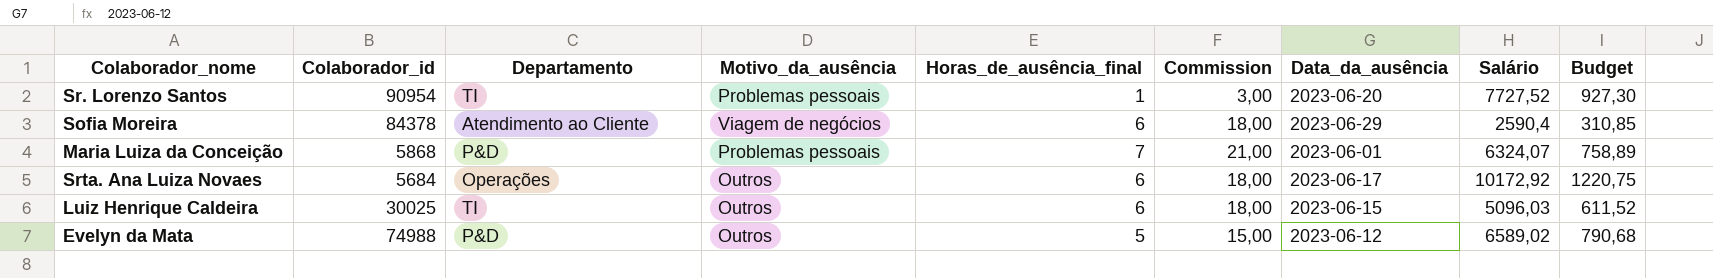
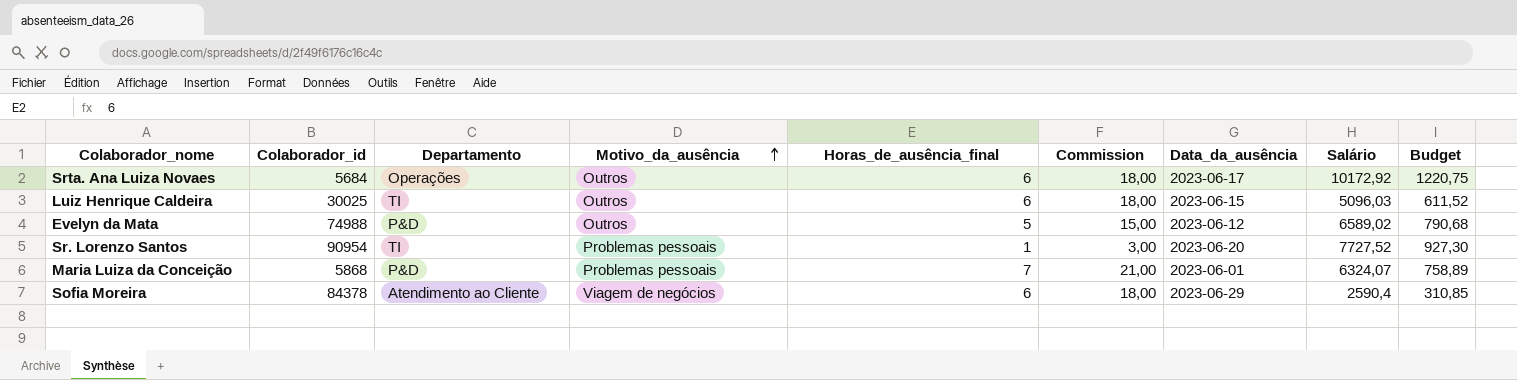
row order: none -> Motivo_da_ausência ascending

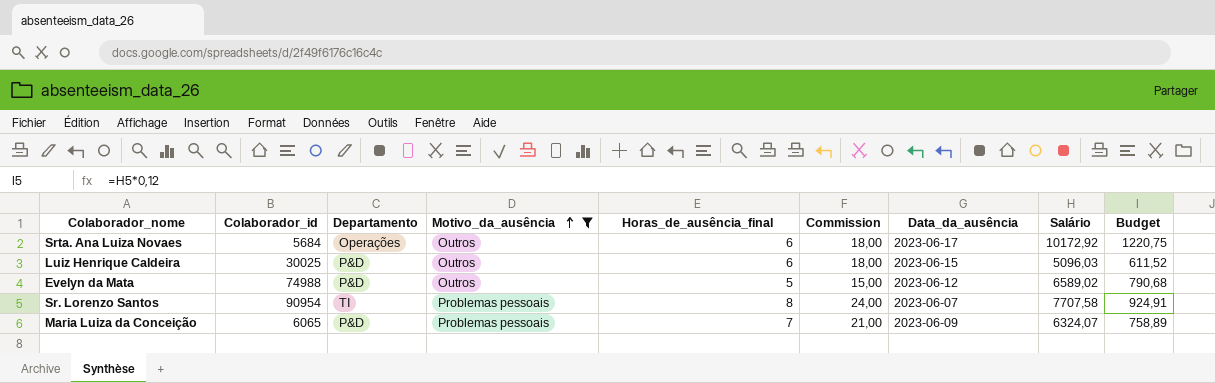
filter: none -> Motivo_da_ausência != Viagem de negócios
Luiz Henrique Caldeira | Departamento: TI -> P&D
Sr. Lorenzo Santos | Horas_de_ausência_final: 1 -> 8
Sr. Lorenzo Santos | Commission: 3,00 -> 24,00
Sr. Lorenzo Santos | Data_da_ausência: 2023-06-20 -> 2023-06-07
Sr. Lorenzo Santos | Salário: 7727,52 -> 7707,58
Sr. Lorenzo Santos | Budget: 927,30 -> 924,91
Maria Luiza da Conceição | Colaborador_id: 5868 -> 6065
Maria Luiza da Conceição | Data_da_ausência: 2023-06-01 -> 2023-06-09

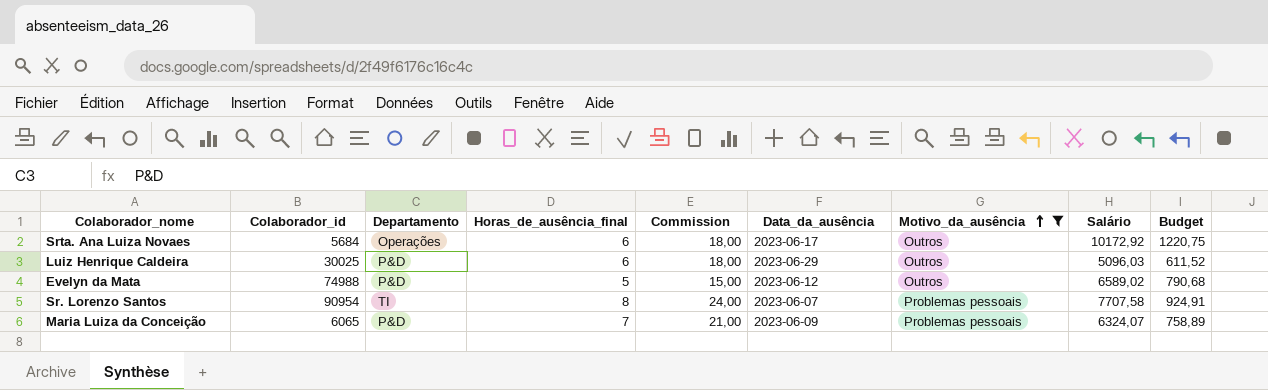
column Motivo_da_ausência | position: 4 -> 7
Luiz Henrique Caldeira | Data_da_ausência: 2023-06-15 -> 2023-06-29

